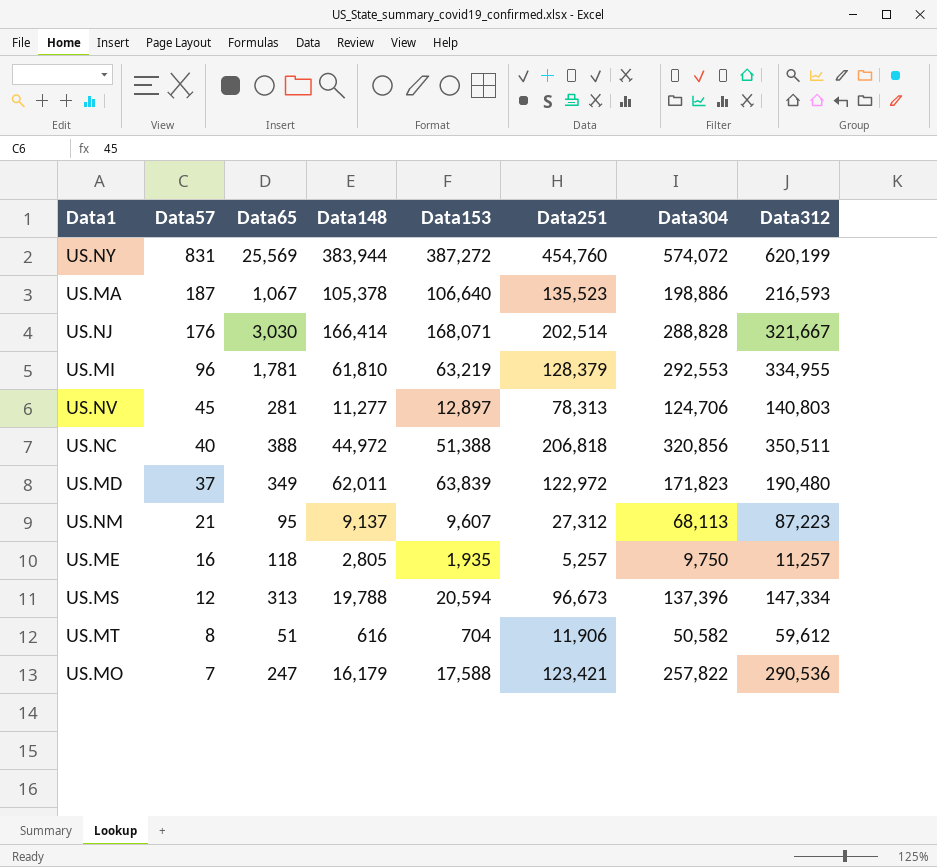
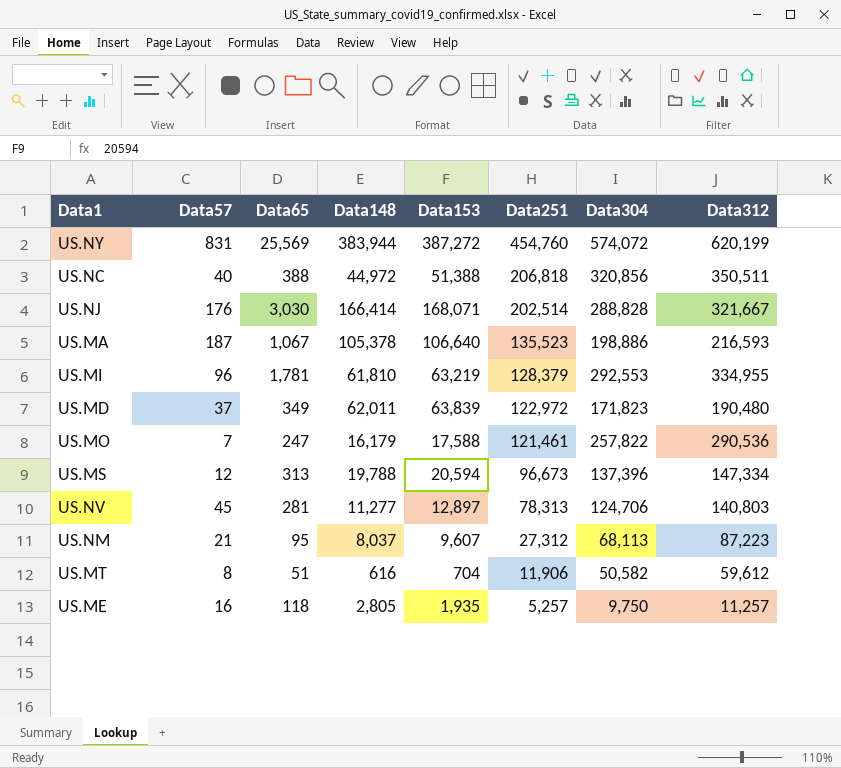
row order: Data57 descending -> Data251 descending
US.MO | Data251: 123,421 -> 121,461
US.NM | Data148: 9,137 -> 8,037

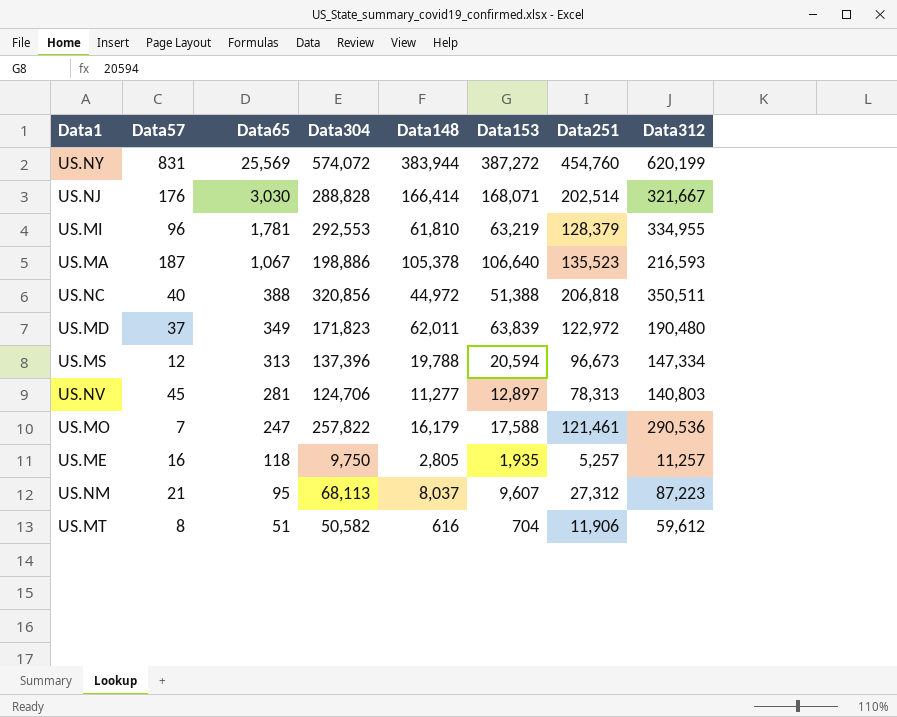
row order: Data251 descending -> Data65 descending
column Data304 | position: 7 -> 4

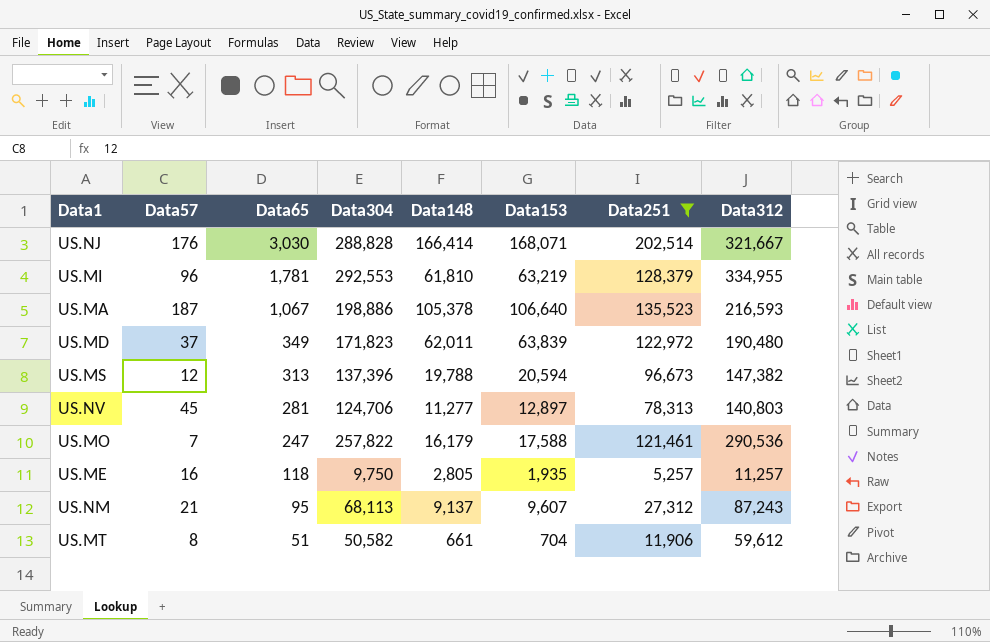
filter: none -> Data251 <= 202,514
US.MS | Data312: 147,334 -> 147,382
US.NM | Data148: 8,037 -> 9,137
US.NM | Data312: 87,223 -> 87,243
US.MT | Data148: 616 -> 661

